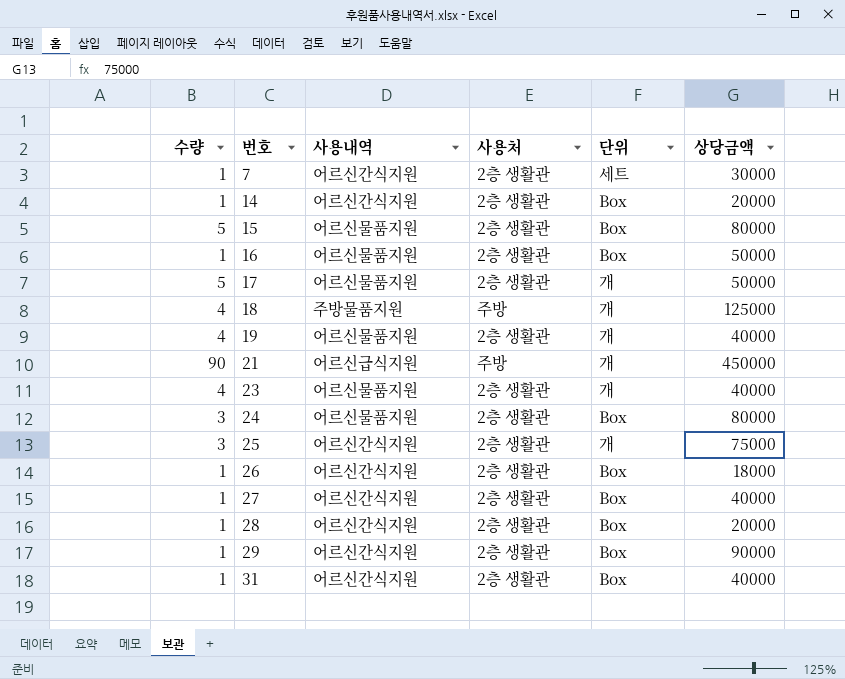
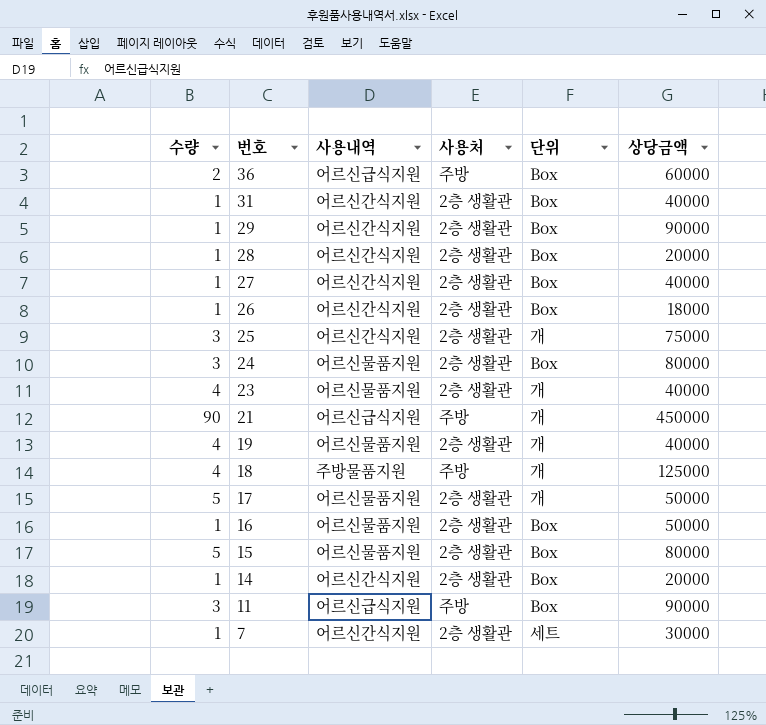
row order: 번호 ascending -> 번호 descending
row 36: none -> 2 | 어르신급식지원 | 주방 | Box | 60000
row 11: none -> 3 | 어르신급식지원 | 주방 | Box | 90000

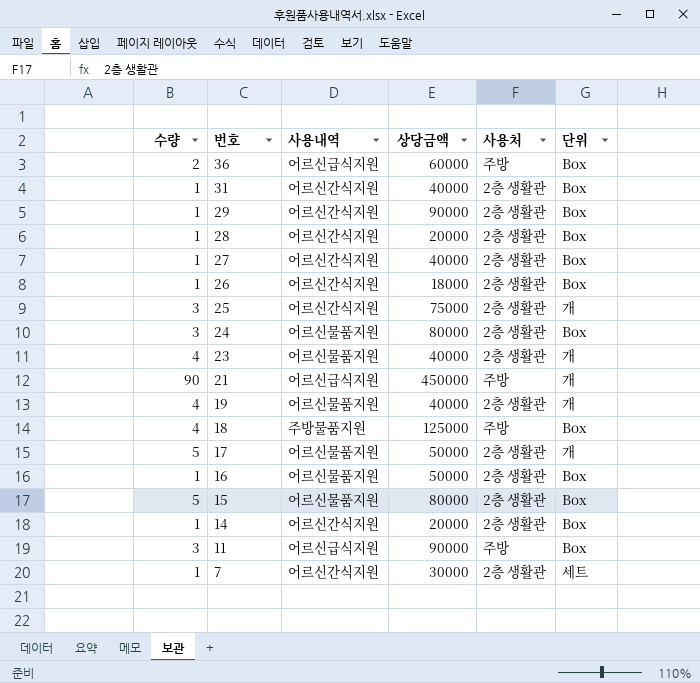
column 상당금액 | position: 6 -> 4
18 | 단위: 개 -> Box

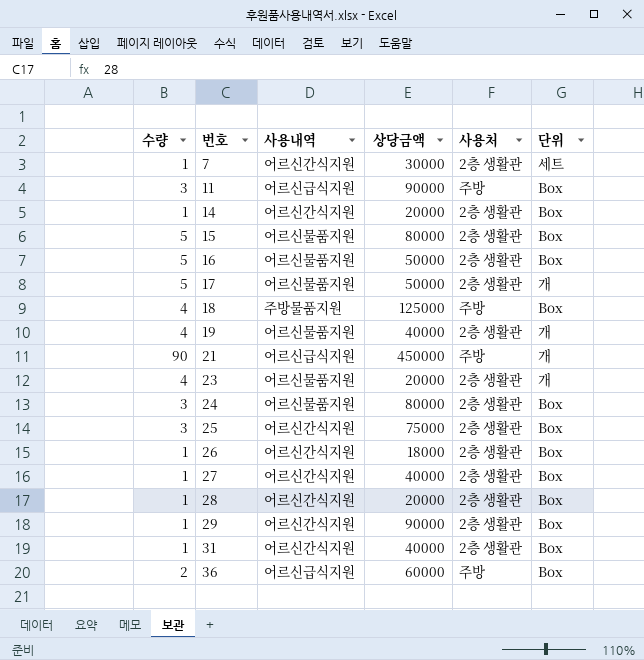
row order: 번호 descending -> 번호 ascending
16 | 수량: 1 -> 5
23 | 상당금액: 40000 -> 20000
25 | 단위: 개 -> Box

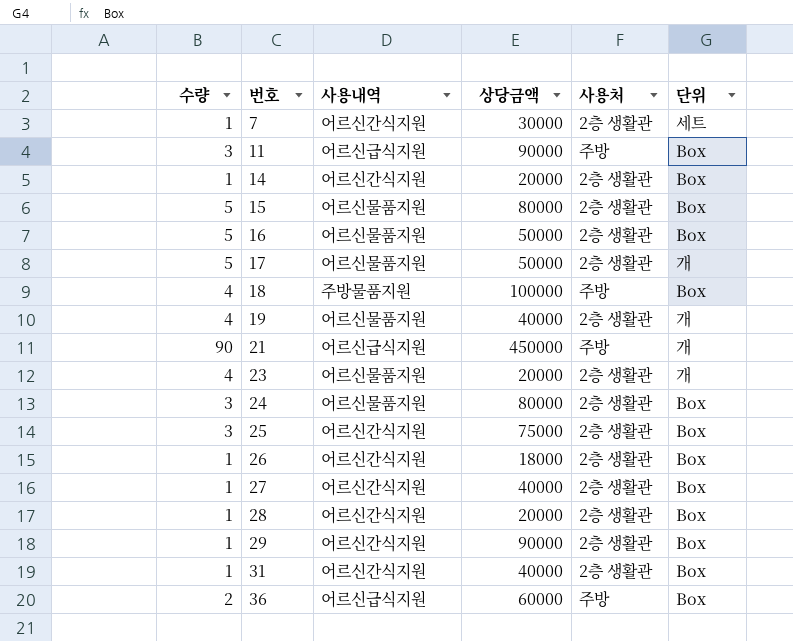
18 | 상당금액: 125000 -> 100000

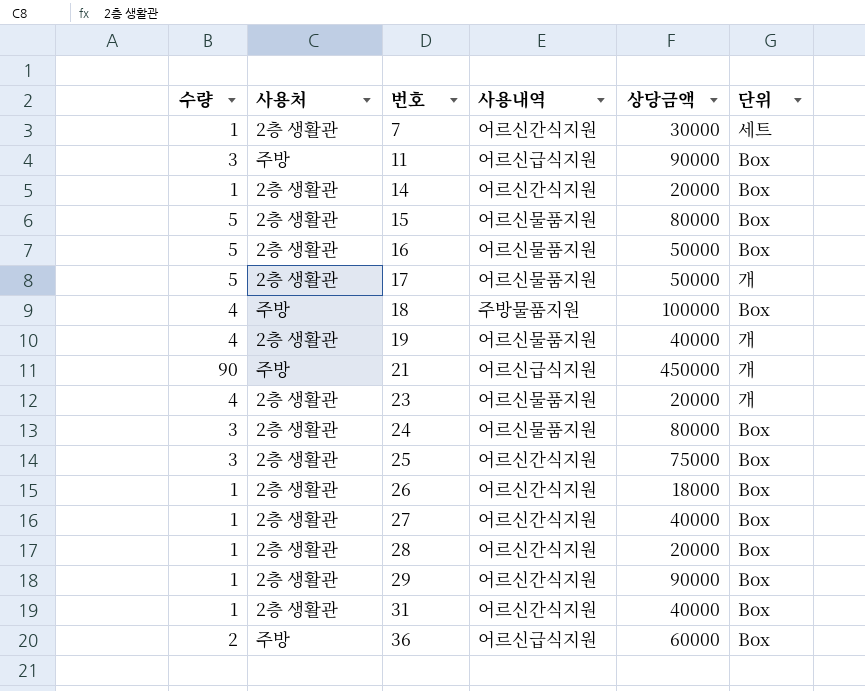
column 사용처 | position: 5 -> 2

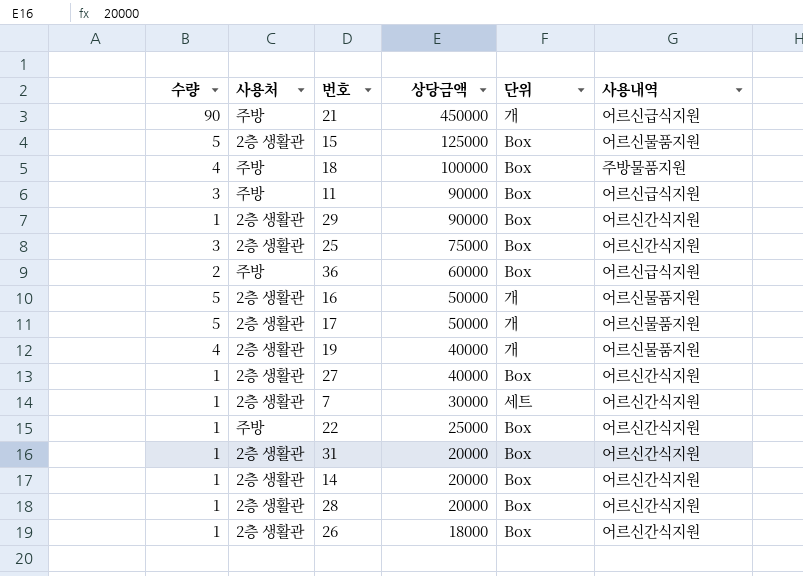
row order: 번호 ascending -> 상당금액 descending
column 사용내역 | position: 4 -> 6
row 23: 4 | 2층 생활관 | 어르신물품지원 | 20000 | 개 -> none
row 24: 3 | 2층 생활관 | 어르신물품지원 | 80000 | Box -> none
15 | 상당금액: 80000 -> 125000
16 | 단위: Box -> 개
row 22: none -> 1 | 주방 | 25000 | Box | 어르신간식지원
31 | 상당금액: 40000 -> 20000

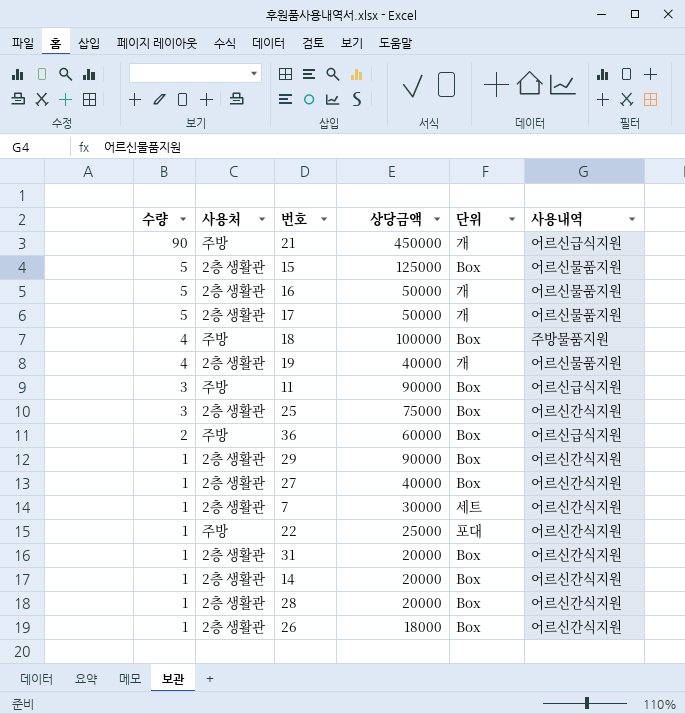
row order: 상당금액 descending -> 수량 descending
22 | 단위: Box -> 포대

